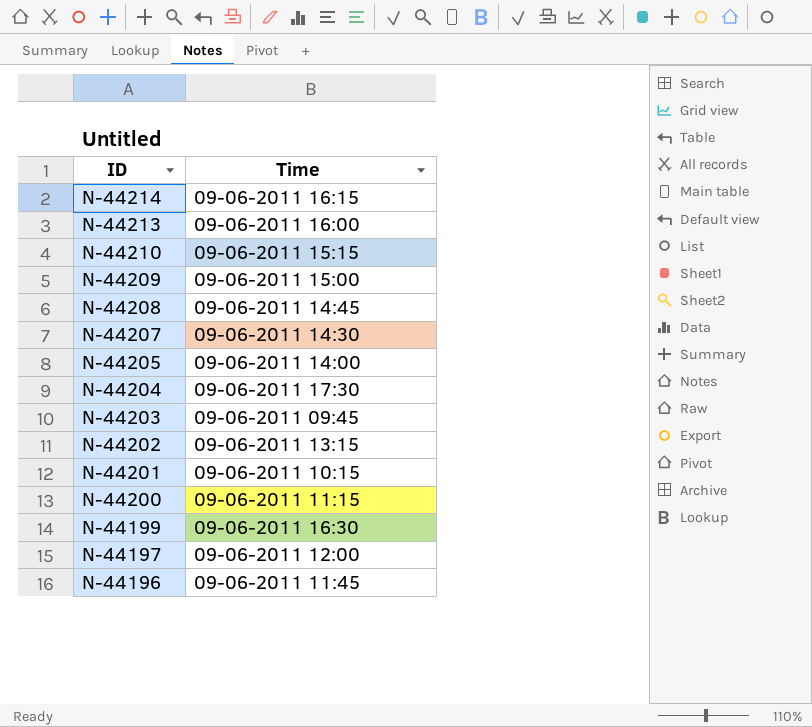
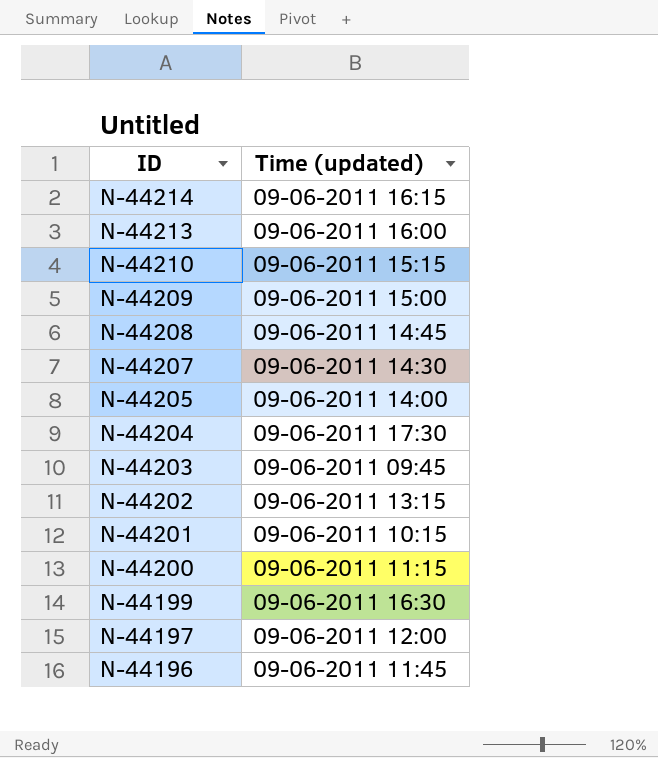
column name: Time -> Time (updated)

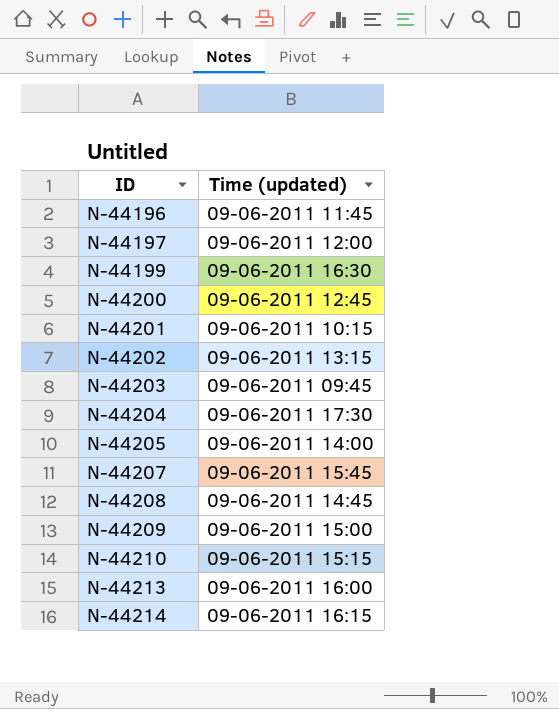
row order: ID descending -> ID ascending
N-44200 | Time (updated): 09-06-2011 11:15 -> 09-06-2011 12:45
N-44207 | Time (updated): 09-06-2011 14:30 -> 09-06-2011 15:45

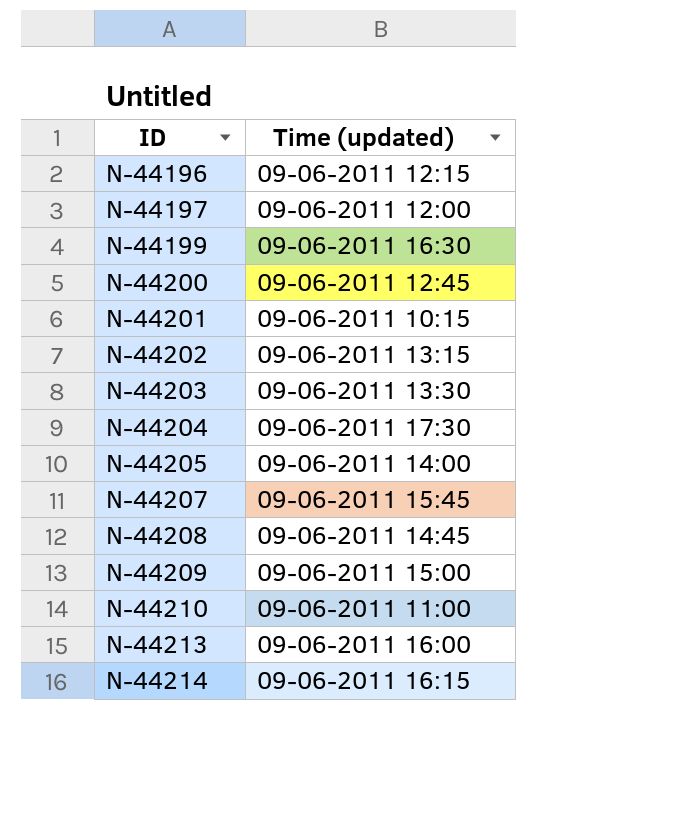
N-44196 | Time (updated): 09-06-2011 11:45 -> 09-06-2011 12:15
N-44203 | Time (updated): 09-06-2011 09:45 -> 09-06-2011 13:30
N-44210 | Time (updated): 09-06-2011 15:15 -> 09-06-2011 11:00

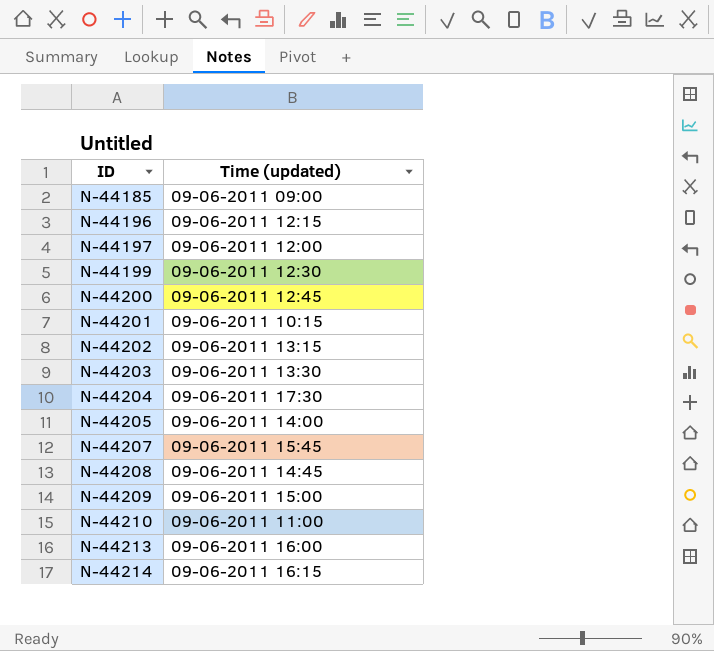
row N-44185: none -> 09-06-2011 09:00
N-44199 | Time (updated): 09-06-2011 16:30 -> 09-06-2011 12:30

